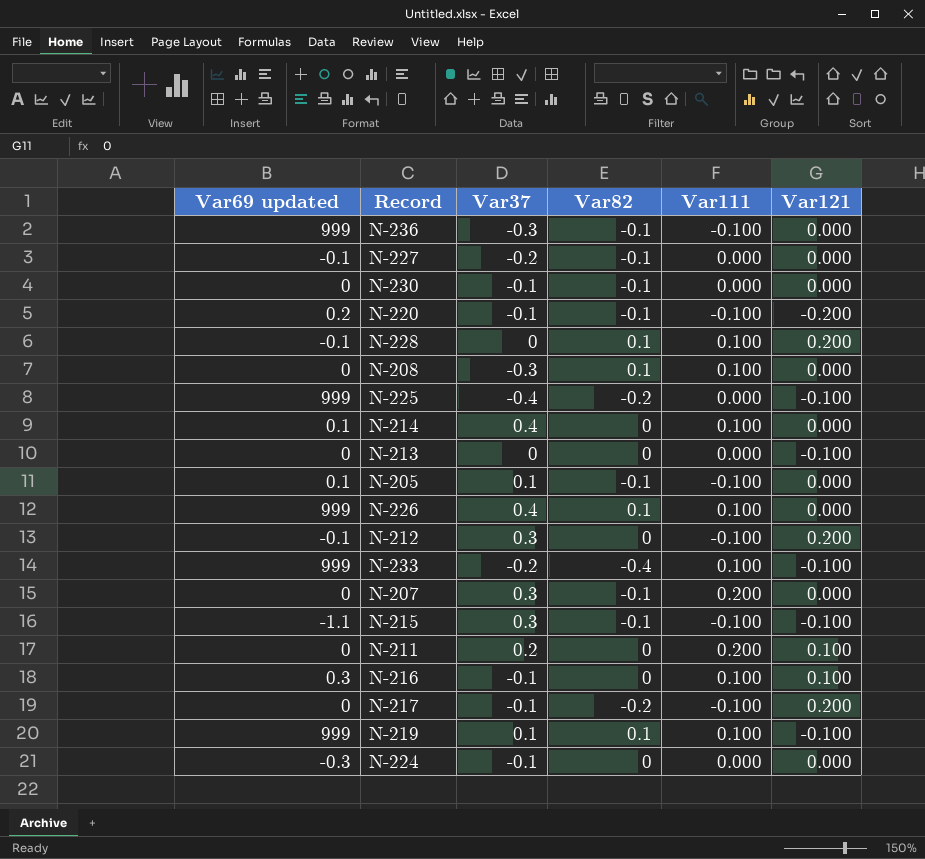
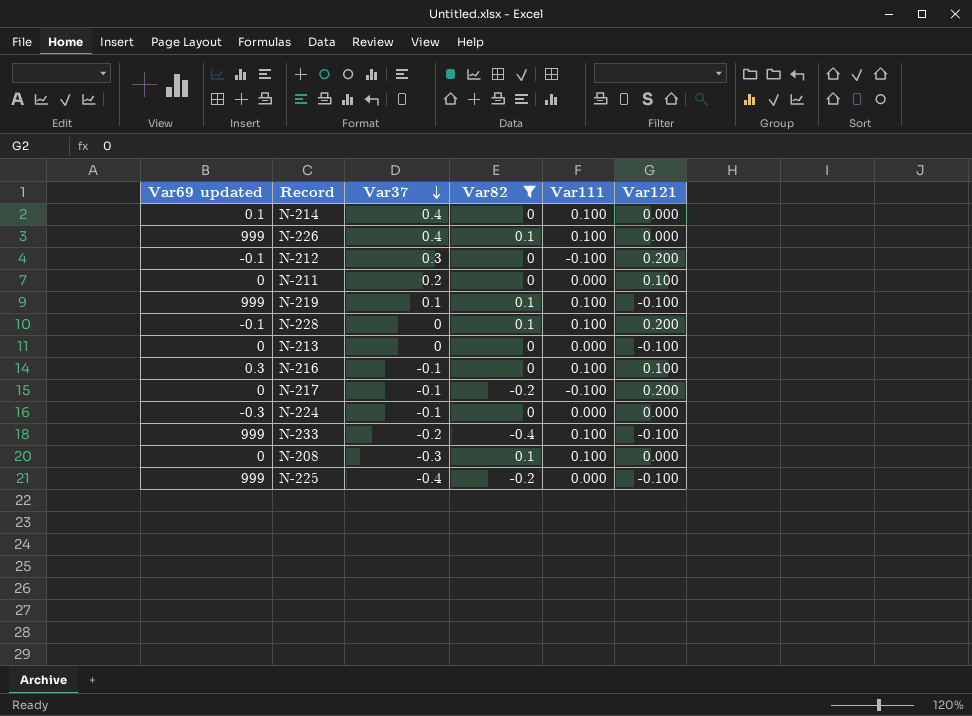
filter: none -> Var82 != -0.1
row order: none -> Var37 descending
N-211 | Var111: 0.200 -> 0.000

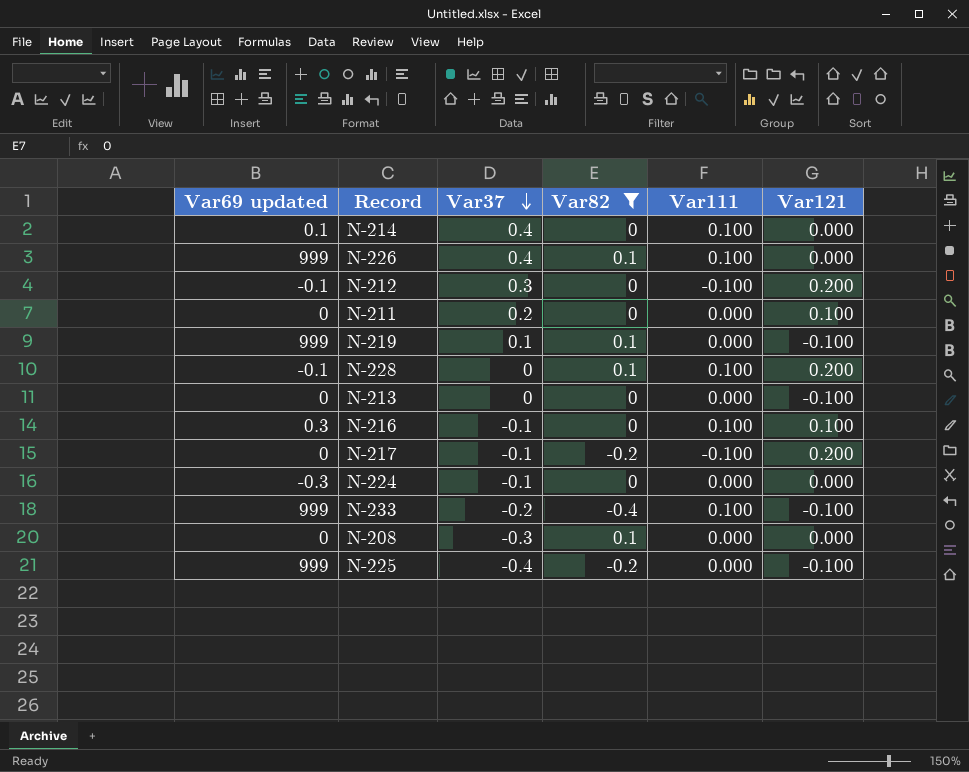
N-219 | Var111: 0.100 -> 0.000
N-208 | Var111: 0.100 -> 0.000

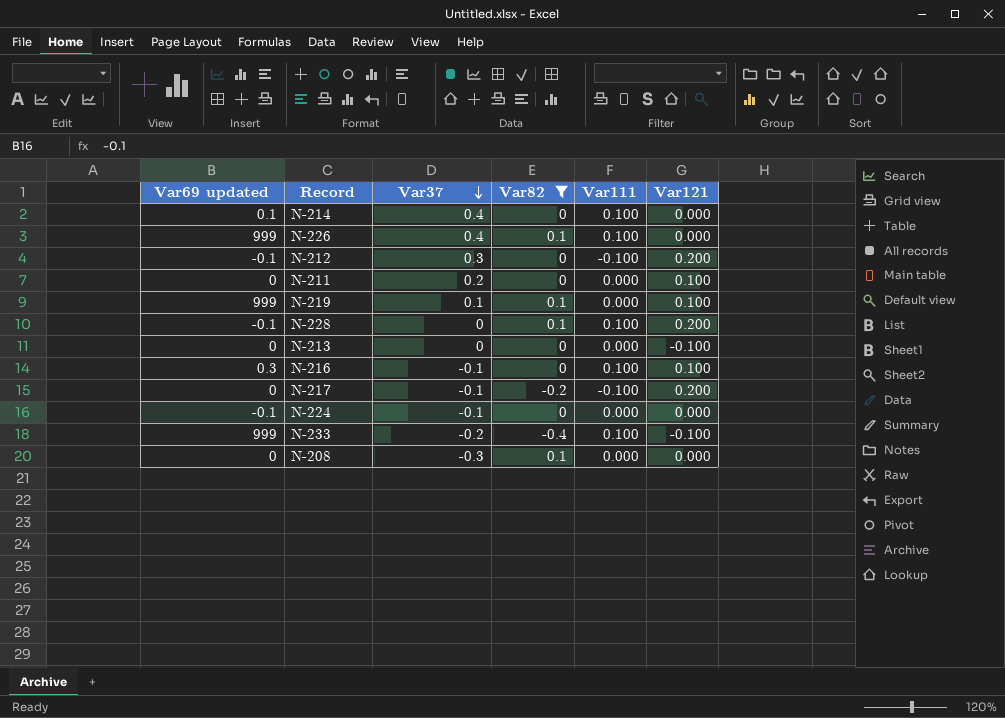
row N-225: 999 | -0.4 | -0.2 | 0.000 | -0.100 -> none
N-219 | Var121: -0.100 -> 0.100
N-224 | Var69 updated: -0.3 -> -0.1

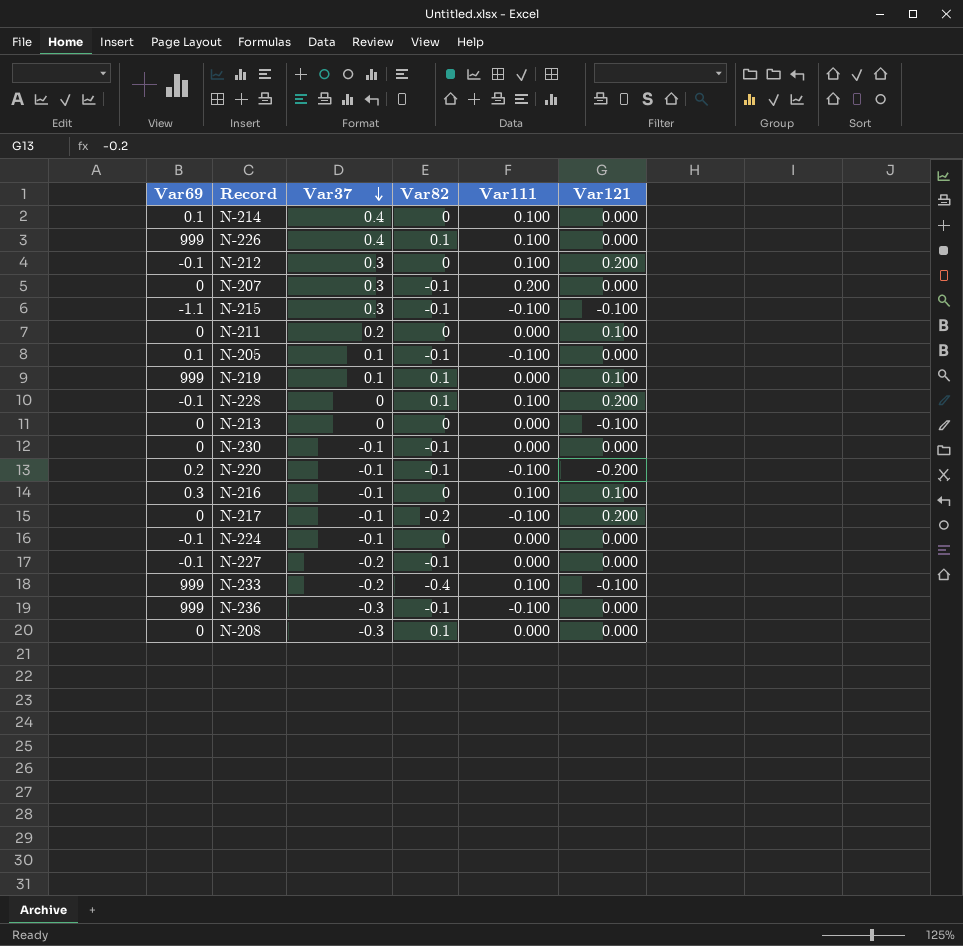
filter: Var82 != -0.1 -> none
column name: Var69 updated -> Var69
N-212 | Var111: -0.100 -> 0.100

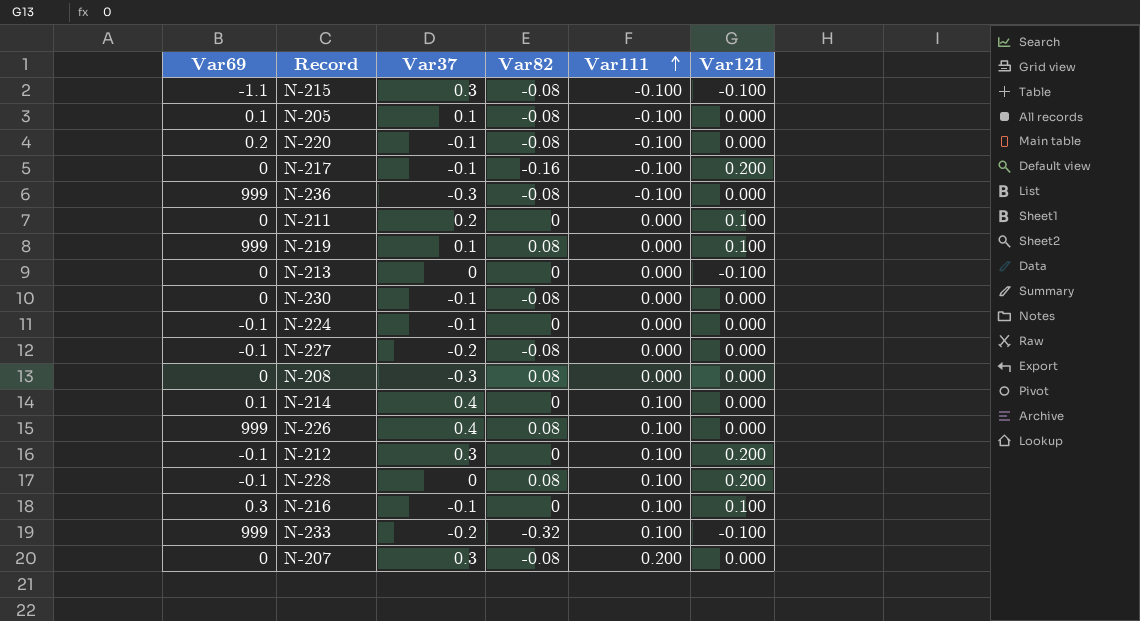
row order: Var37 descending -> Var111 ascending
N-215 | Var82: -0.1 -> -0.08
N-205 | Var82: -0.1 -> -0.08
N-220 | Var82: -0.1 -> -0.08
N-220 | Var121: -0.200 -> 0.000
N-217 | Var82: -0.2 -> -0.16
N-236 | Var82: -0.1 -> -0.08
N-219 | Var82: 0.1 -> 0.08
N-230 | Var82: -0.1 -> -0.08
N-227 | Var82: -0.1 -> -0.08
N-208 | Var82: 0.1 -> 0.08
N-226 | Var82: 0.1 -> 0.08
N-228 | Var82: 0.1 -> 0.08
N-233 | Var82: -0.4 -> -0.32
N-207 | Var82: -0.1 -> -0.08

